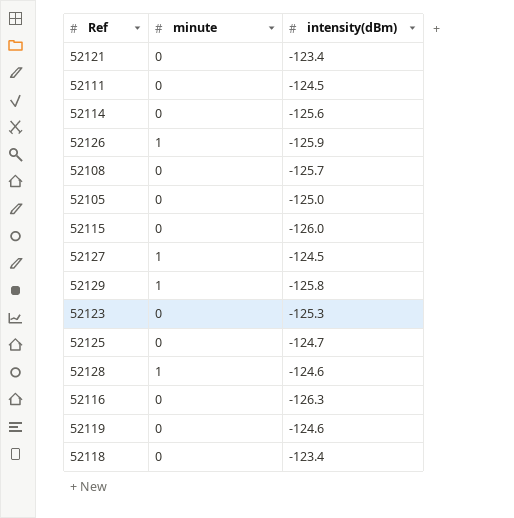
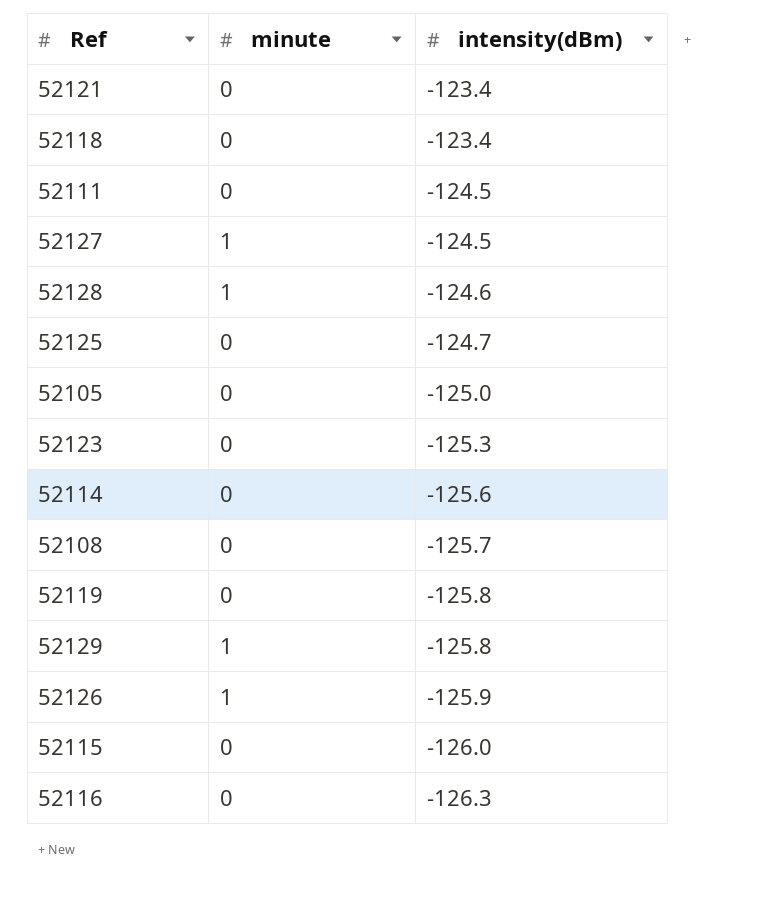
row order: none -> intensity(dBm) descending
52119 | intensity(dBm): -124.6 -> -125.8

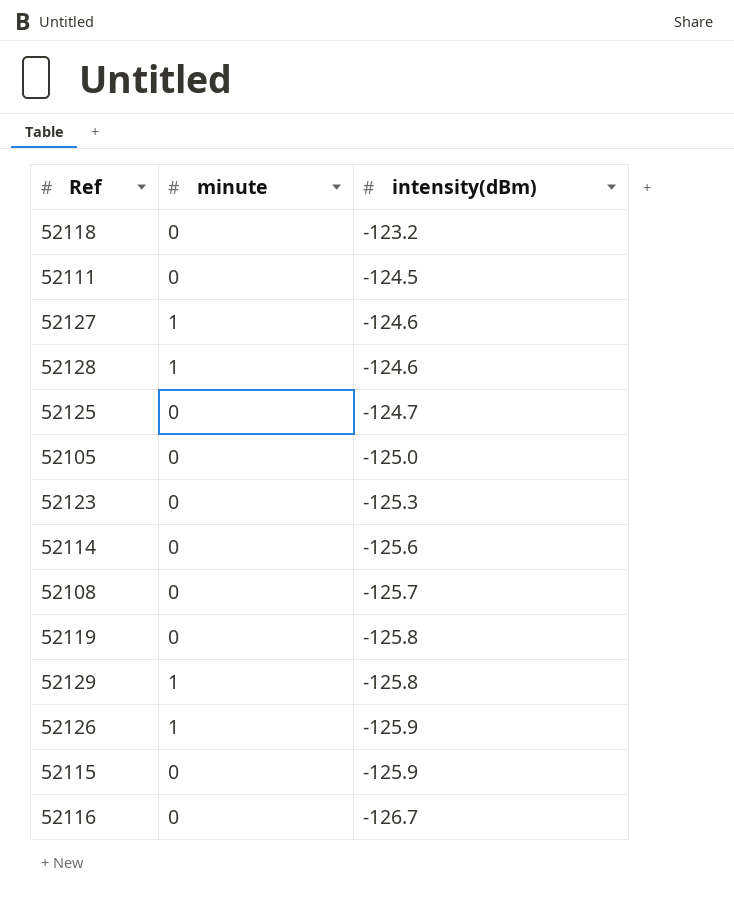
row 52121: 0 | -123.4 -> none
52118 | intensity(dBm): -123.4 -> -123.2
52127 | intensity(dBm): -124.5 -> -124.6
52115 | intensity(dBm): -126.0 -> -125.9
52116 | intensity(dBm): -126.3 -> -126.7

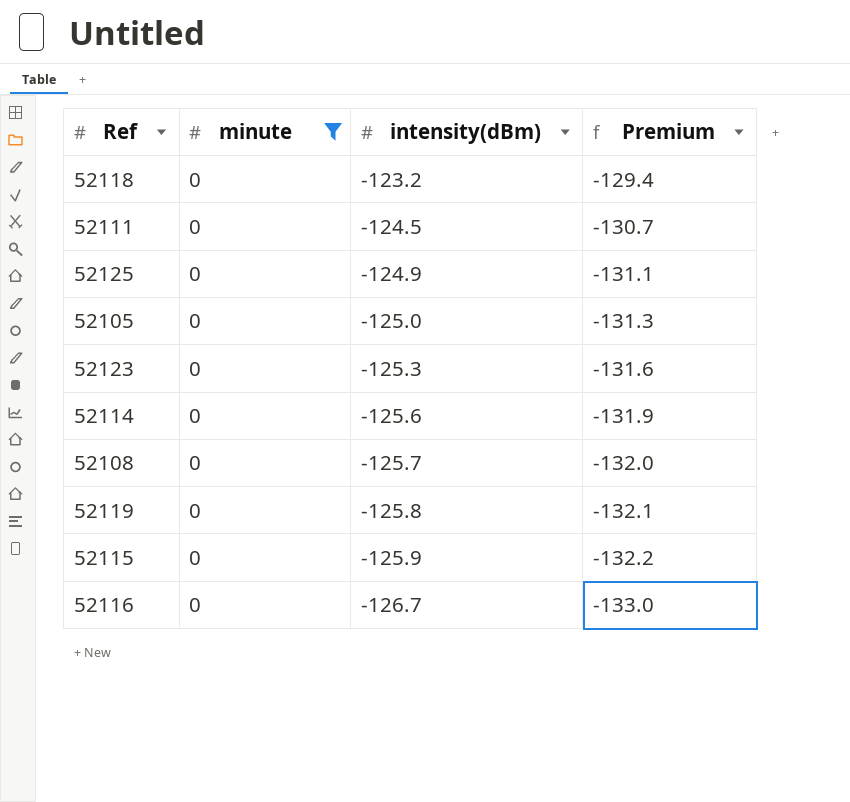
filter: none -> minute = 0
column Premium | formula: none -> [intensity(dBm)] * 1.05
52125 | intensity(dBm): -124.7 -> -124.9

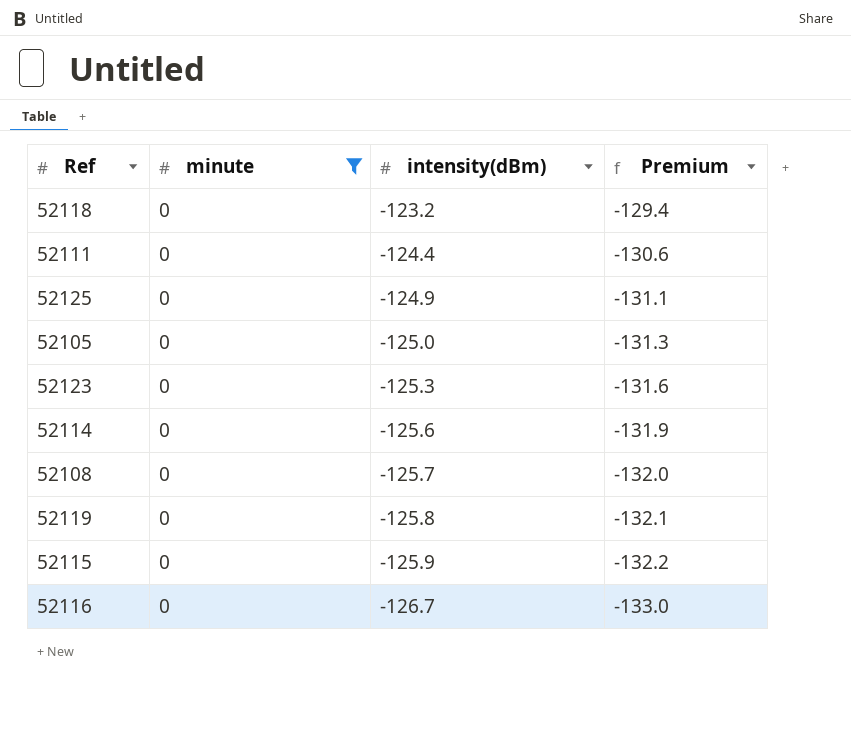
52111 | intensity(dBm): -124.5 -> -124.4
52111 | Premium: -130.7 -> -130.6

